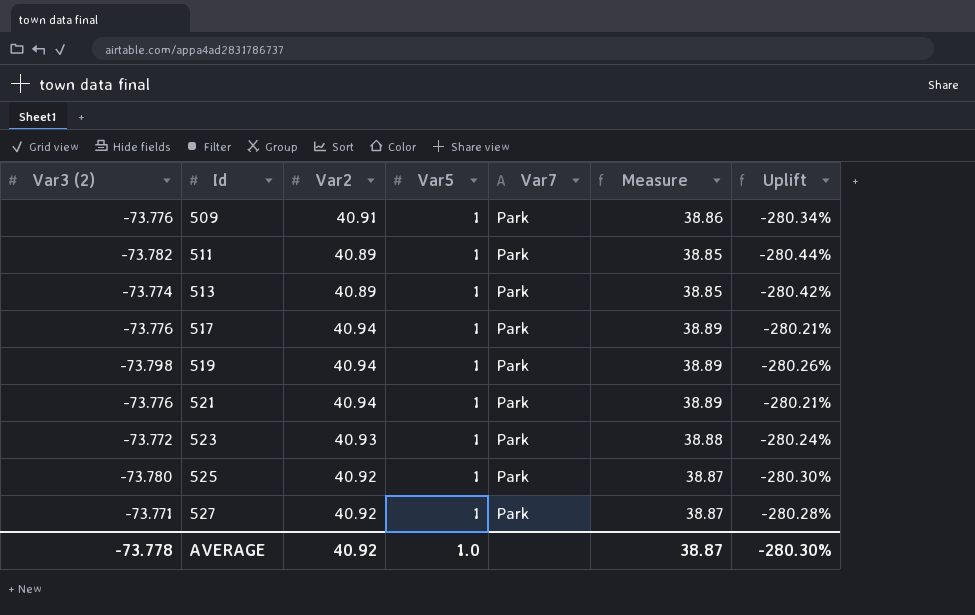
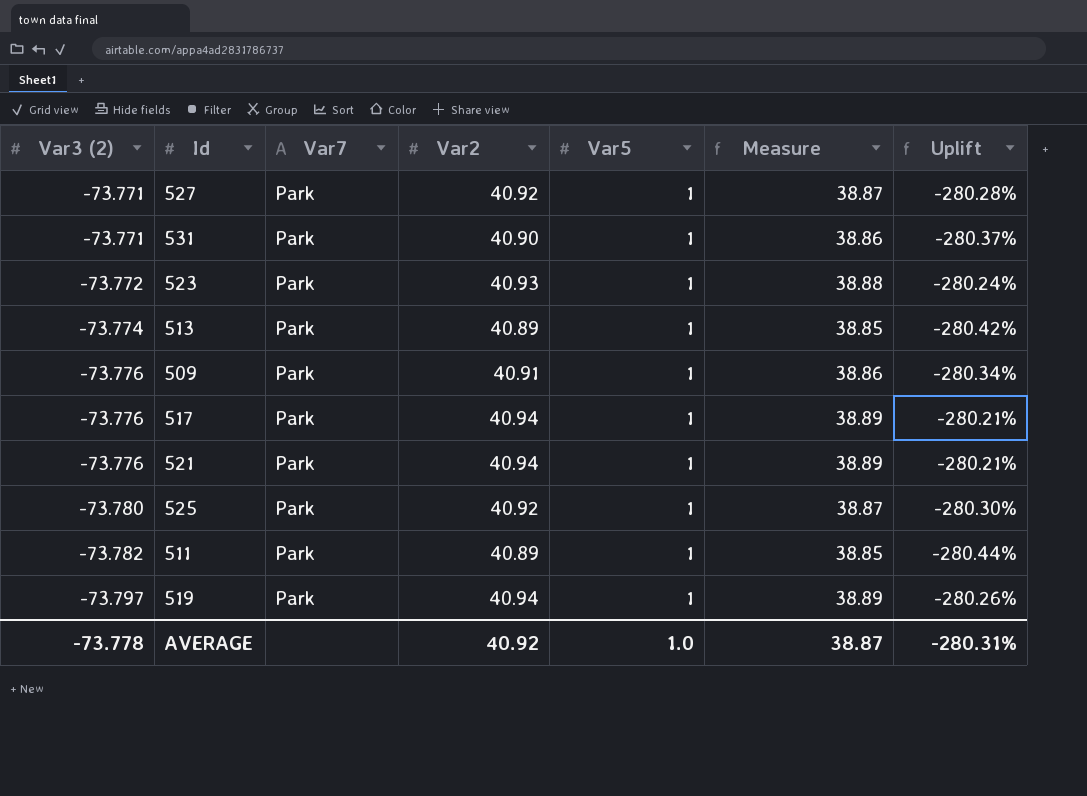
row order: Id ascending -> Var3 (2) descending
column Var7 | position: 5 -> 3
row 531: none -> -73.771 | Park | 40.90 | 1 | 38.86 | -280.37%
519 | Var3 (2): -73.798 -> -73.797
AVERAGE | Uplift: -280.30% -> -280.31%

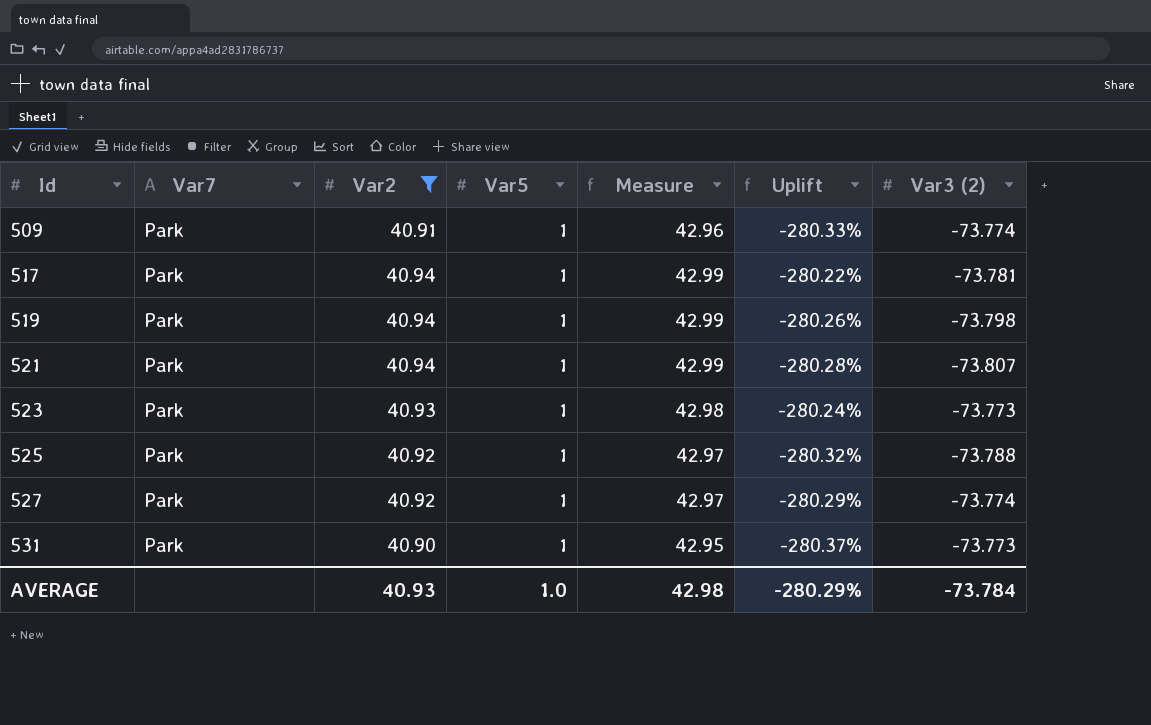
filter: none -> Var2 != 40.89
row order: Var3 (2) descending -> Id ascending
column Measure | formula: [Var2] * 0.95 -> [Var2] * 1.05
column Var3 (2) | position: 1 -> 7
509 | Uplift: -280.34% -> -280.33%
509 | Var3 (2): -73.776 -> -73.774
517 | Uplift: -280.21% -> -280.22%
517 | Var3 (2): -73.776 -> -73.781
519 | Var3 (2): -73.797 -> -73.798
521 | Uplift: -280.21% -> -280.28%
521 | Var3 (2): -73.776 -> -73.807
523 | Var3 (2): -73.772 -> -73.773
525 | Uplift: -280.30% -> -280.32%
525 | Var3 (2): -73.780 -> -73.788
527 | Uplift: -280.28% -> -280.29%
527 | Var3 (2): -73.771 -> -73.774
531 | Var3 (2): -73.771 -> -73.773
AVERAGE | Var2: 40.92 -> 40.93
AVERAGE | Measure: 38.87 -> 42.98
AVERAGE | Uplift: -280.31% -> -280.29%
AVERAGE | Var3 (2): -73.778 -> -73.784

